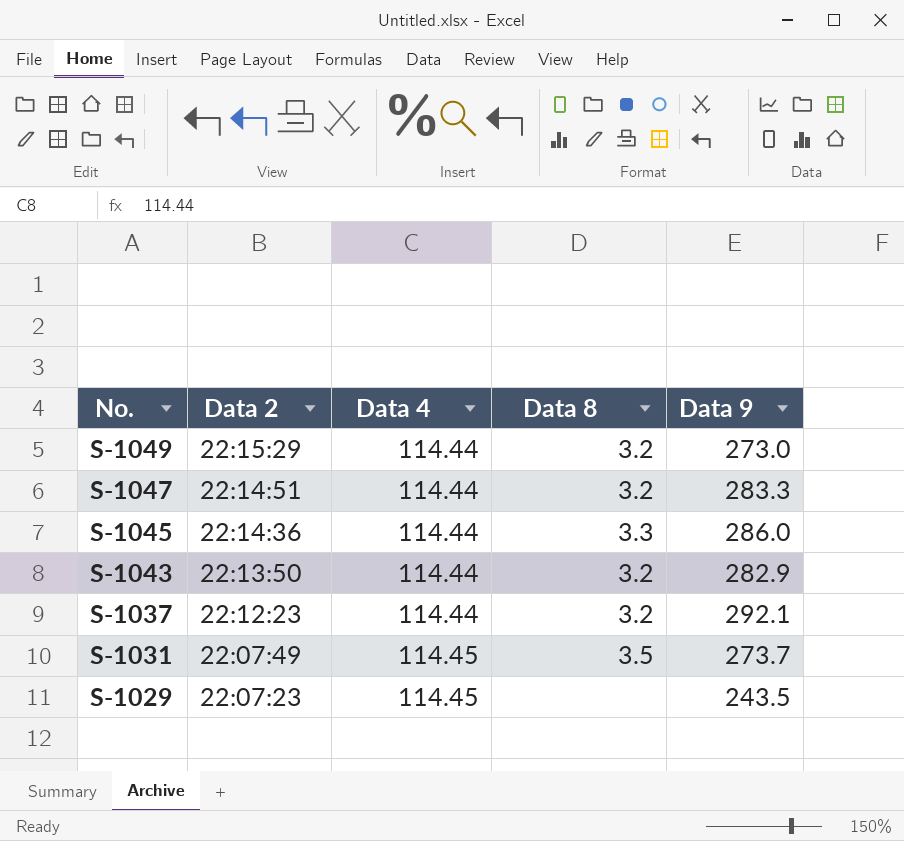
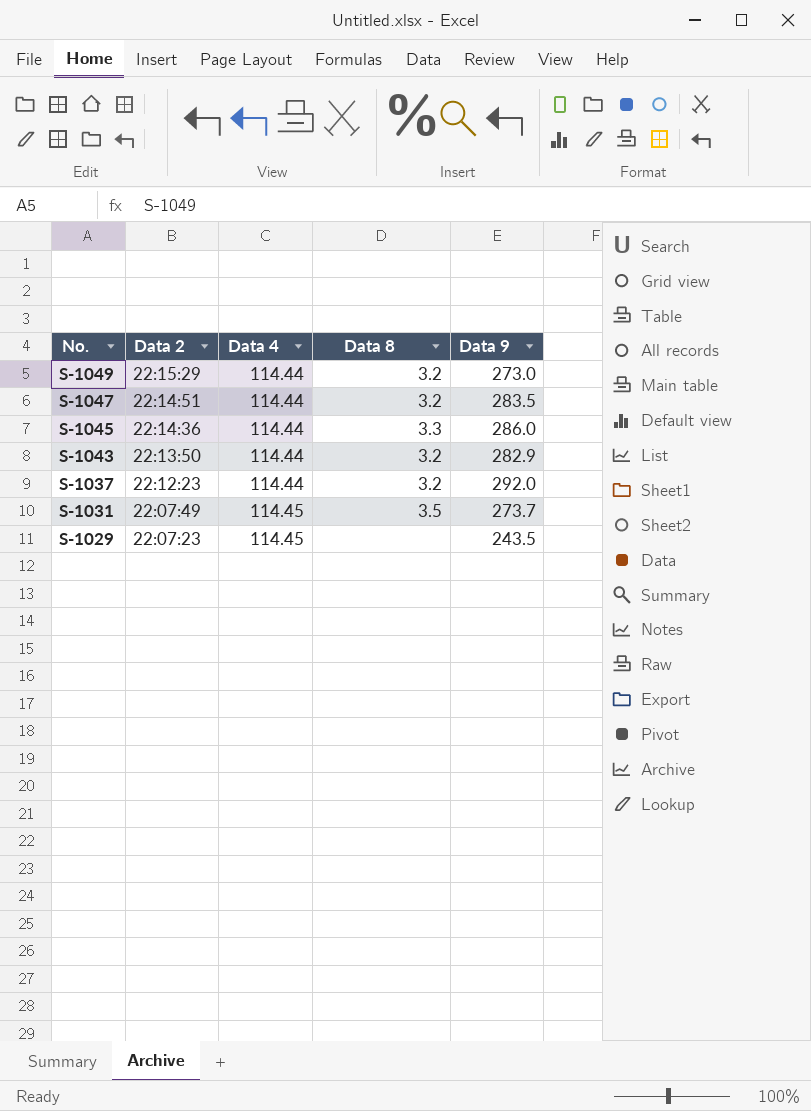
S-1047 | Data 9: 283.3 -> 283.5
S-1037 | Data 9: 292.1 -> 292.0

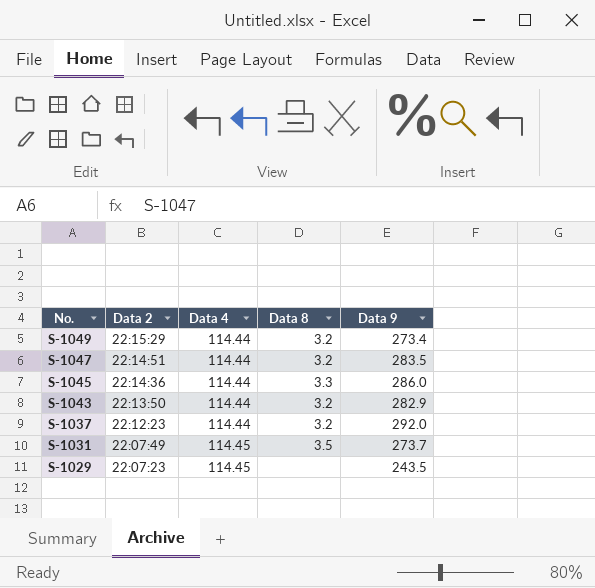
S-1049 | Data 9: 273.0 -> 273.4

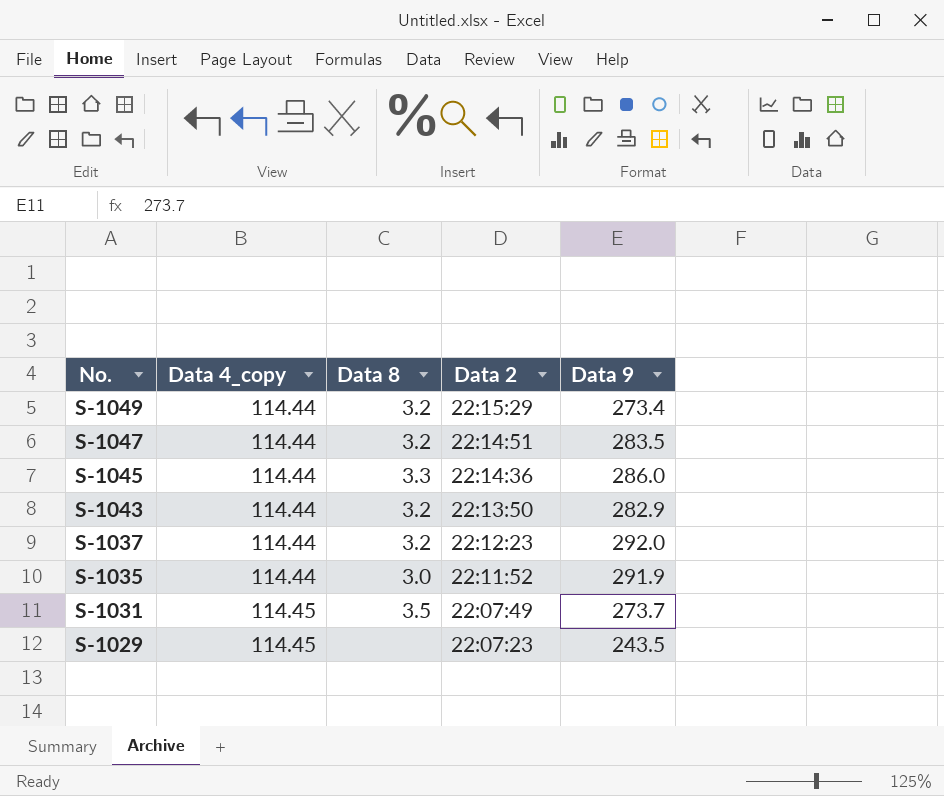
column name: Data 4 -> Data 4_copy
column Data 2 | position: 2 -> 4
row S-1035: none -> 114.44 | 3.0 | 22:11:52 | 291.9

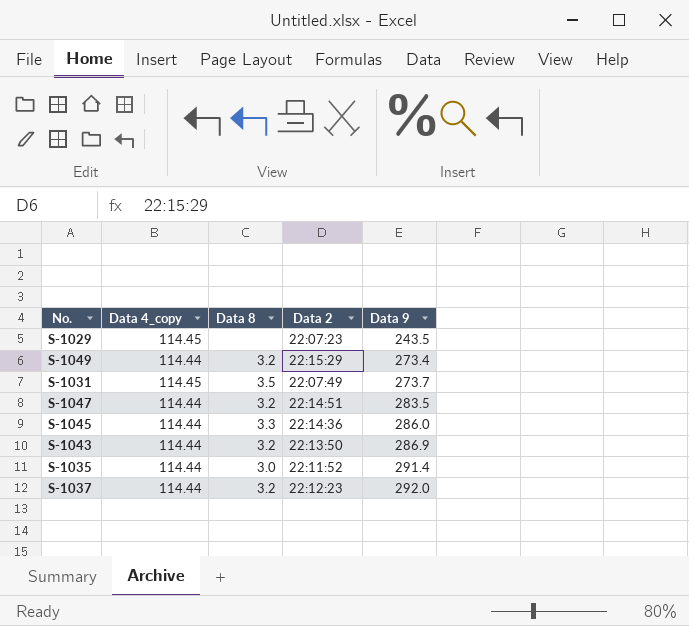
row order: No. descending -> Data 9 ascending
S-1043 | Data 9: 282.9 -> 286.9
S-1035 | Data 9: 291.9 -> 291.4

